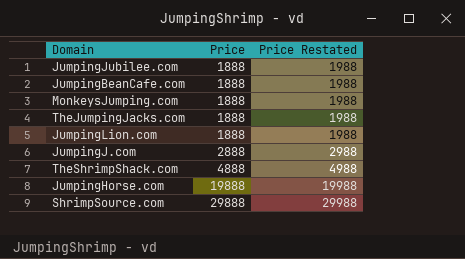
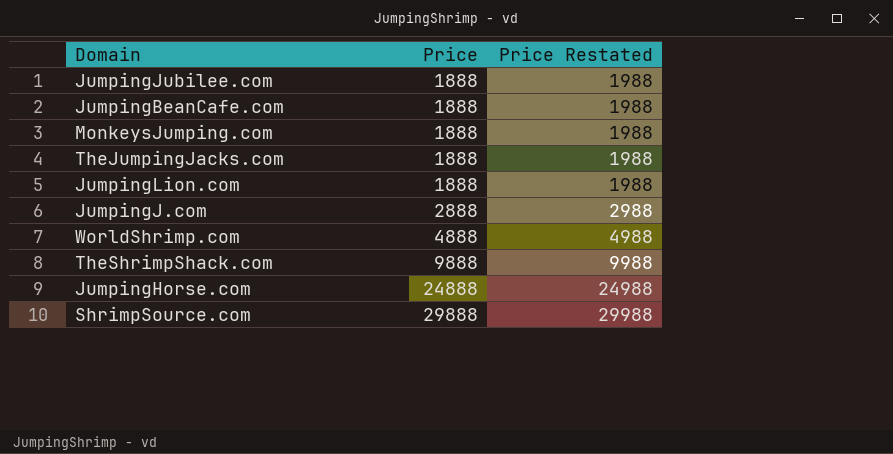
row WorldShrimp.com: none -> 4888 | 4988
TheShrimpShack.com | Price: 4888 -> 9888
TheShrimpShack.com | Price Restated: 4988 -> 9988
JumpingHorse.com | Price: 19888 -> 24888
JumpingHorse.com | Price Restated: 19988 -> 24988

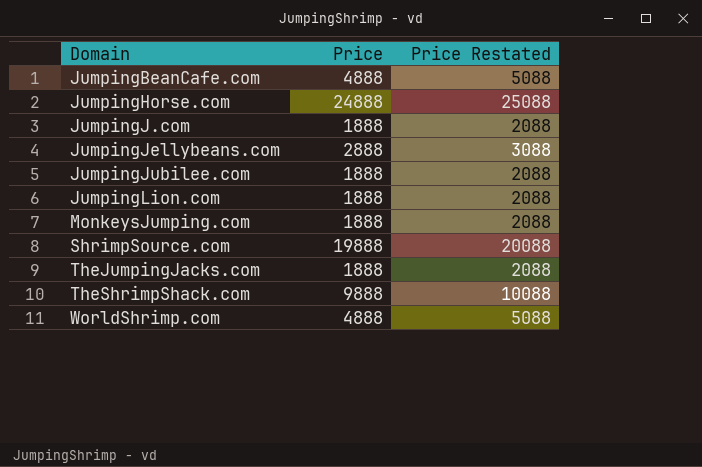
row order: Price ascending -> Domain ascending
column Price Restated | formula: [Price] + 100 -> [Price] + 200
JumpingBeanCafe.com | Price: 1888 -> 4888
JumpingJ.com | Price: 2888 -> 1888
row JumpingJellybeans.com: none -> 2888 | 3088
ShrimpSource.com | Price: 29888 -> 19888

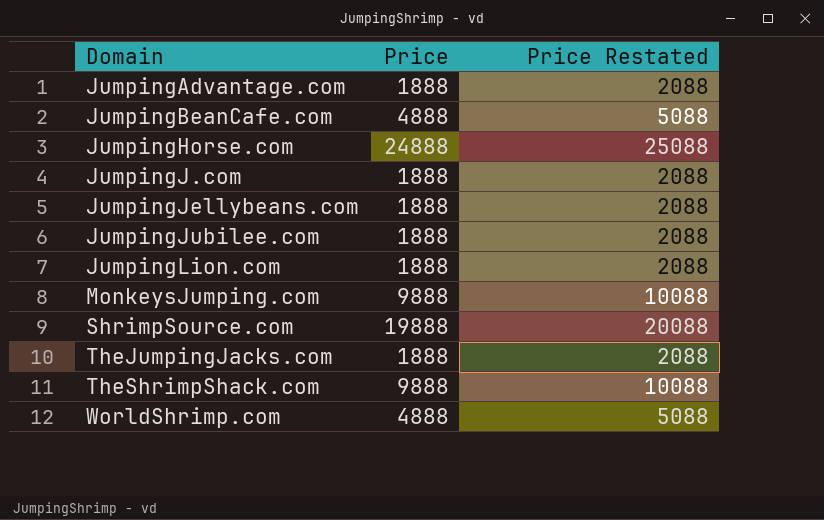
row JumpingAdvantage.com: none -> 1888 | 2088
JumpingJellybeans.com | Price: 2888 -> 1888
JumpingJellybeans.com | Price Restated: 3088 -> 2088
MonkeysJumping.com | Price: 1888 -> 9888
MonkeysJumping.com | Price Restated: 2088 -> 10088

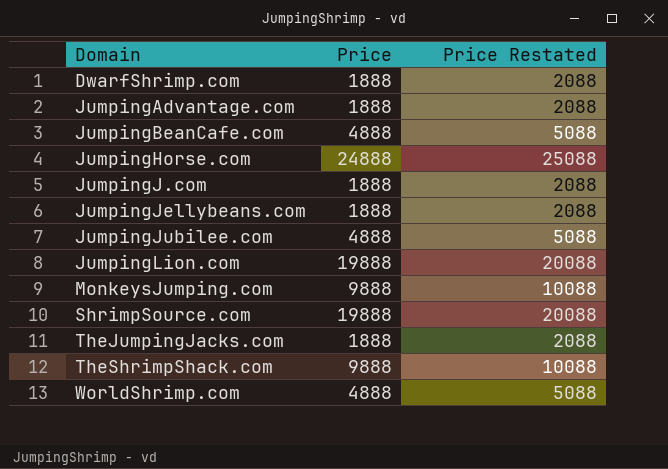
row DwarfShrimp.com: none -> 1888 | 2088
JumpingJubilee.com | Price: 1888 -> 4888
JumpingJubilee.com | Price Restated: 2088 -> 5088
JumpingLion.com | Price: 1888 -> 19888
JumpingLion.com | Price Restated: 2088 -> 20088

